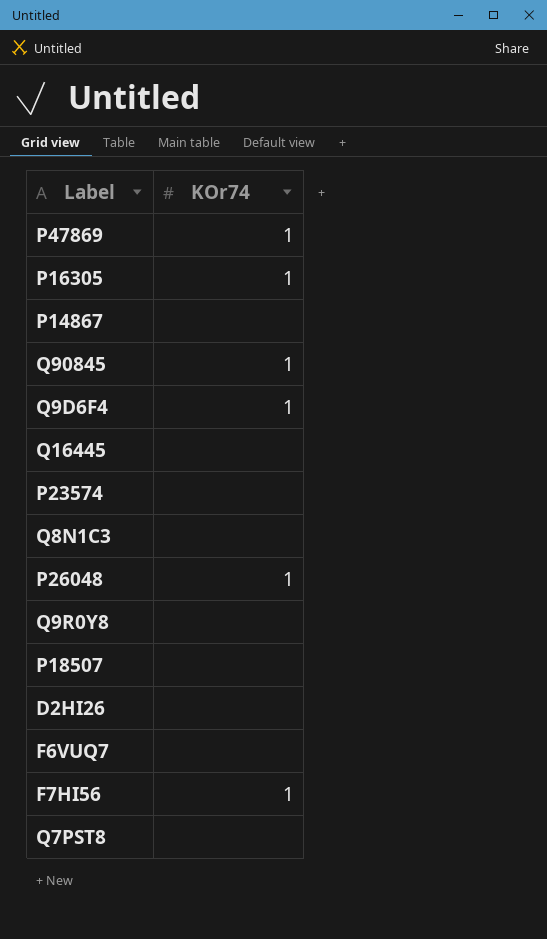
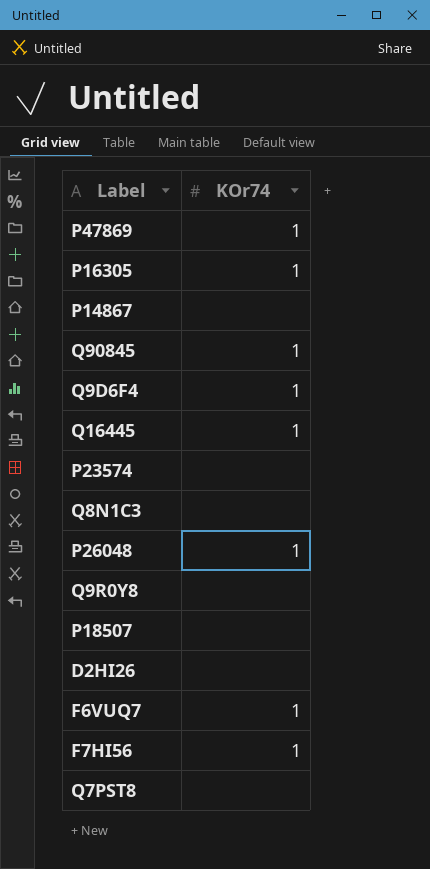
Q16445 | KOr74: none -> 1
F6VUQ7 | KOr74: none -> 1

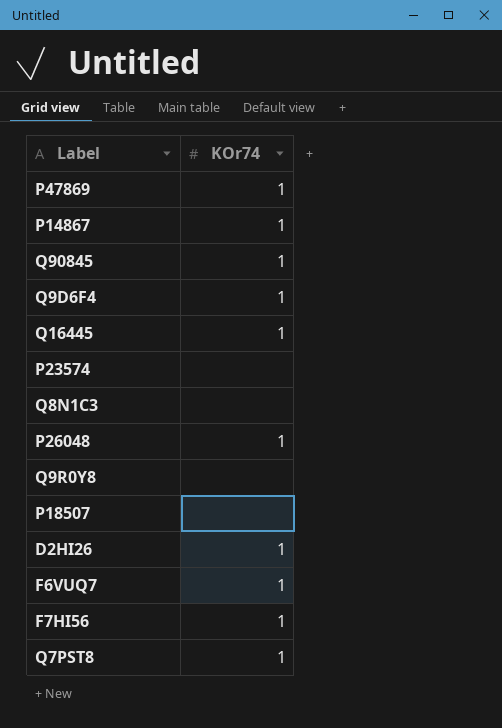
row P16305: 1 -> none
P14867 | KOr74: none -> 1
D2HI26 | KOr74: none -> 1
Q7PST8 | KOr74: none -> 1

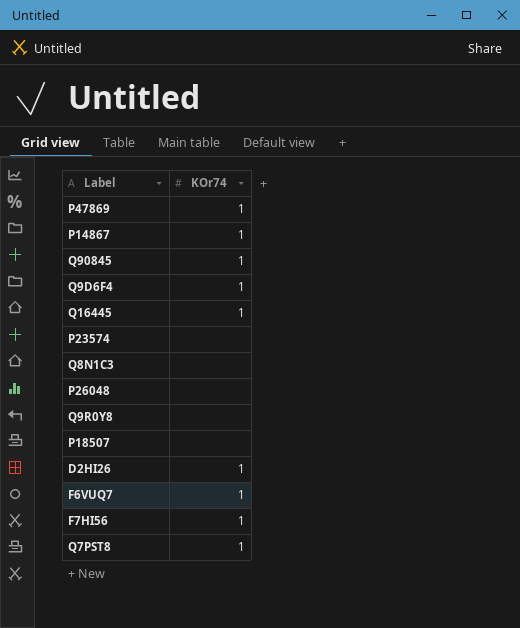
P26048 | KOr74: 1 -> none

